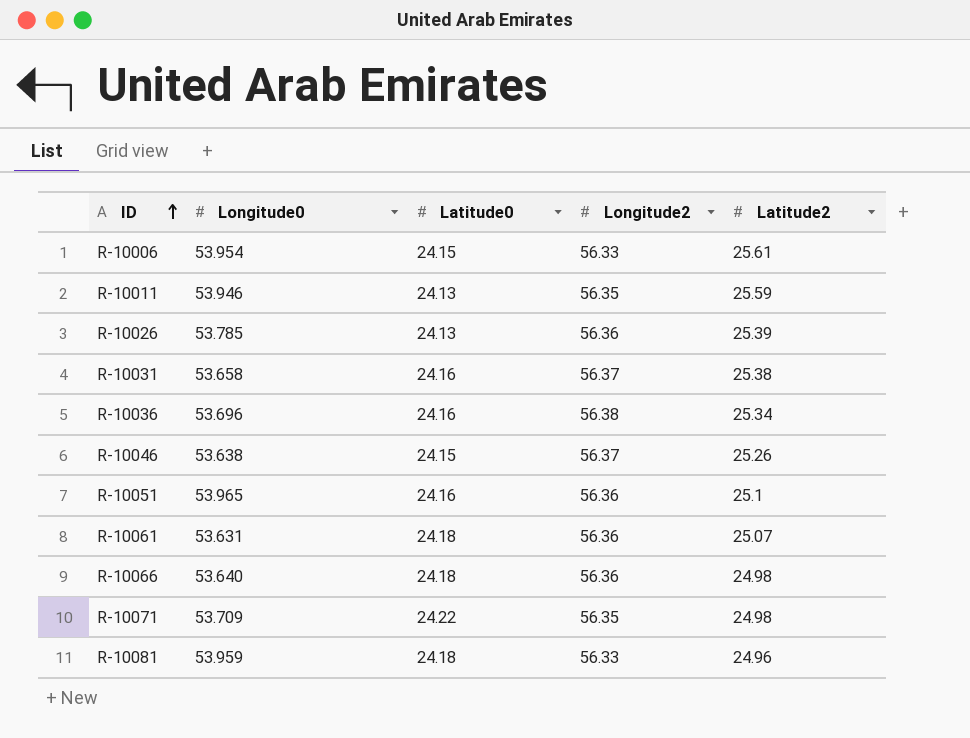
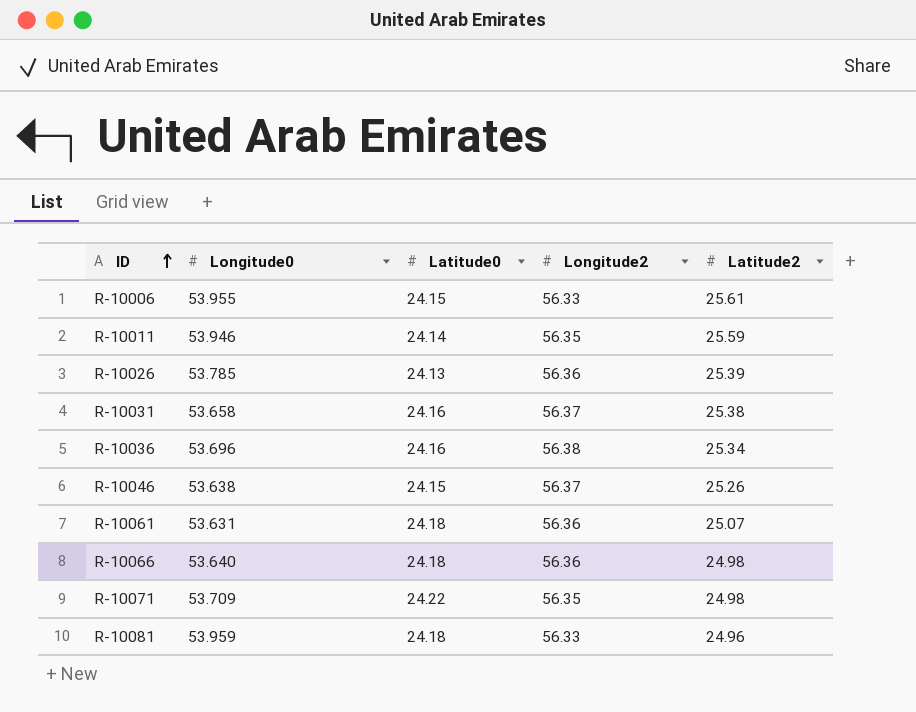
row R-10051: 53.965 | 24.16 | 56.36 | 25.1 -> none
R-10006 | Longitude0: 53.954 -> 53.955
R-10011 | Latitude0: 24.13 -> 24.14

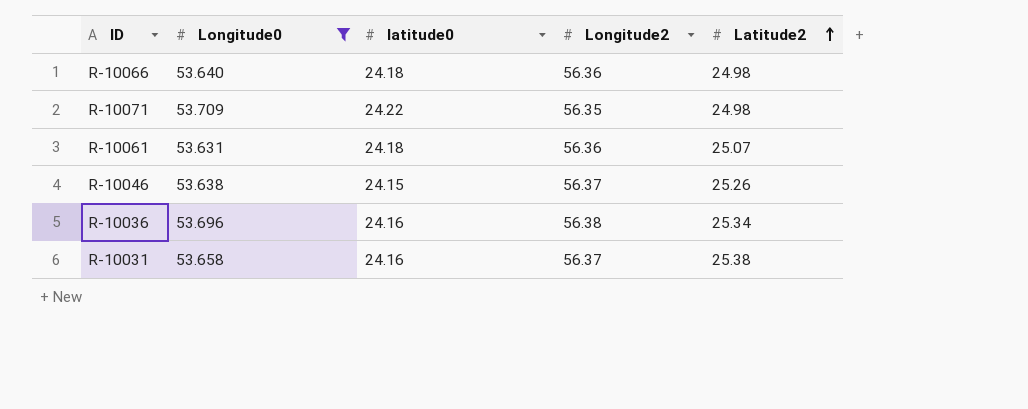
filter: none -> Longitude0 <= 53.709
row order: ID ascending -> Latitude2 ascending
column name: Latitude0 -> latitude0

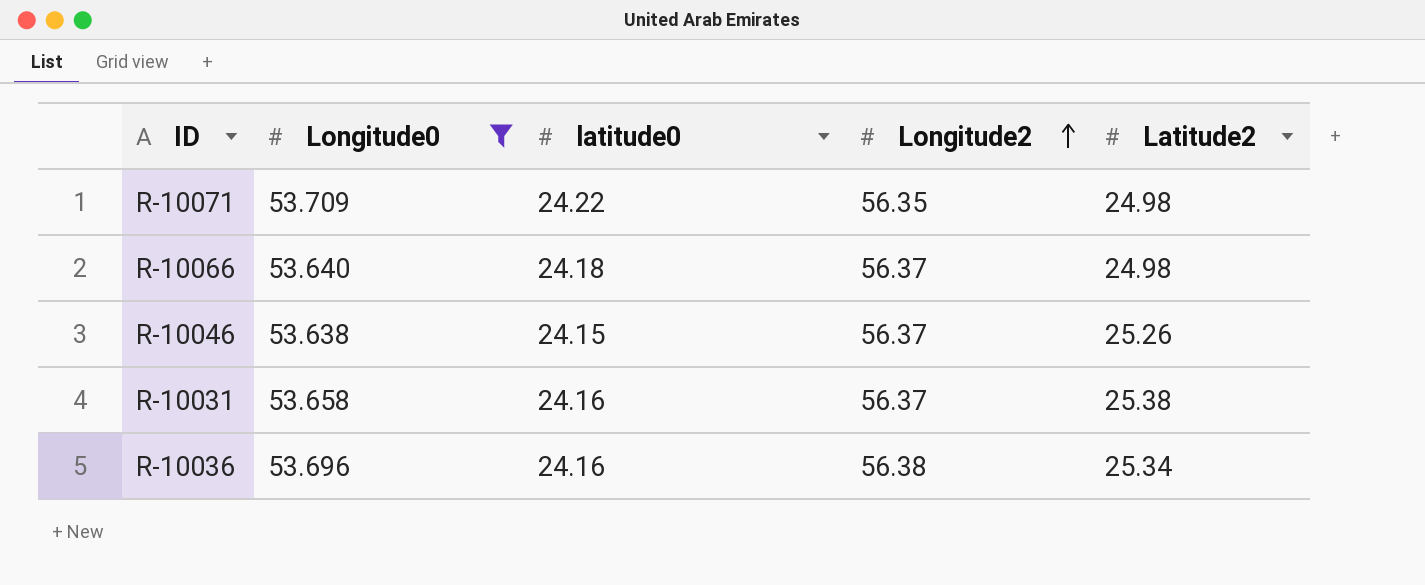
row order: Latitude2 ascending -> Longitude2 ascending
row R-10061: 53.631 | 24.18 | 56.36 | 25.07 -> none
R-10066 | Longitude2: 56.36 -> 56.37

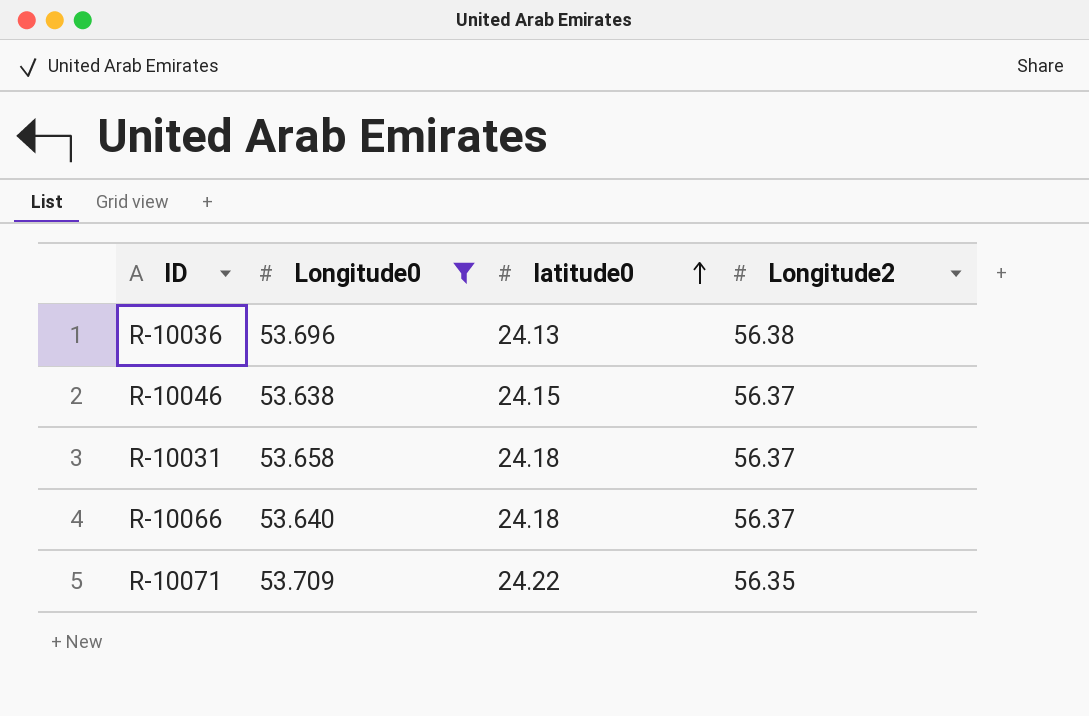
row order: Longitude2 ascending -> latitude0 ascending
column Latitude2 | position: 5 -> none
R-10036 | latitude0: 24.16 -> 24.13
R-10031 | latitude0: 24.16 -> 24.18

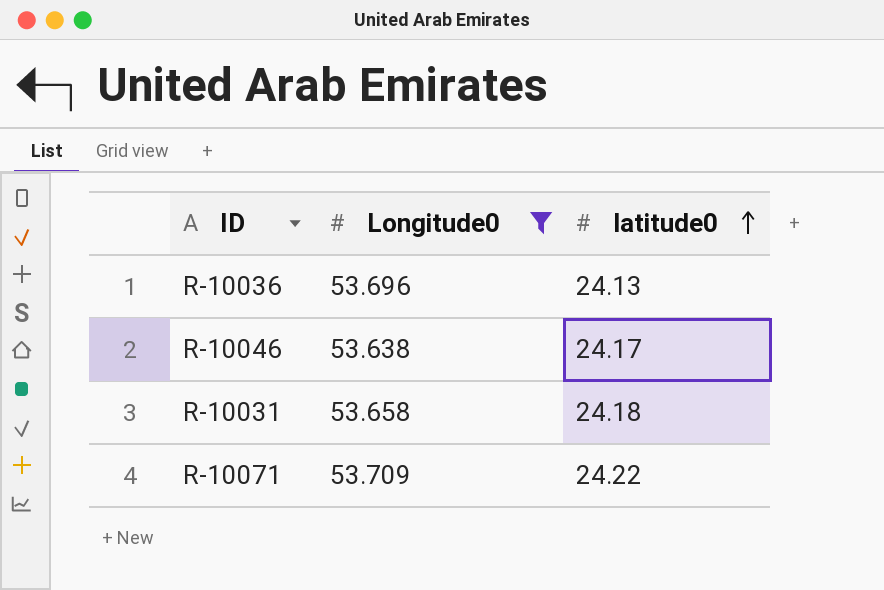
column Longitude2 | position: 4 -> none
row R-10066: 53.640 | 24.18 | 56.37 -> none
R-10046 | latitude0: 24.15 -> 24.17

